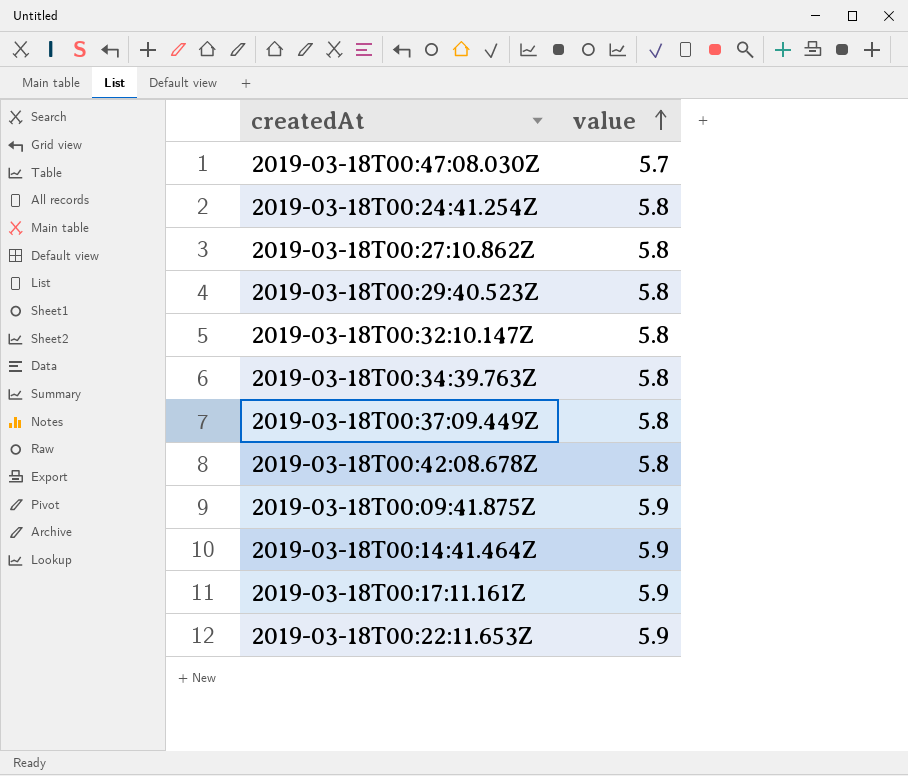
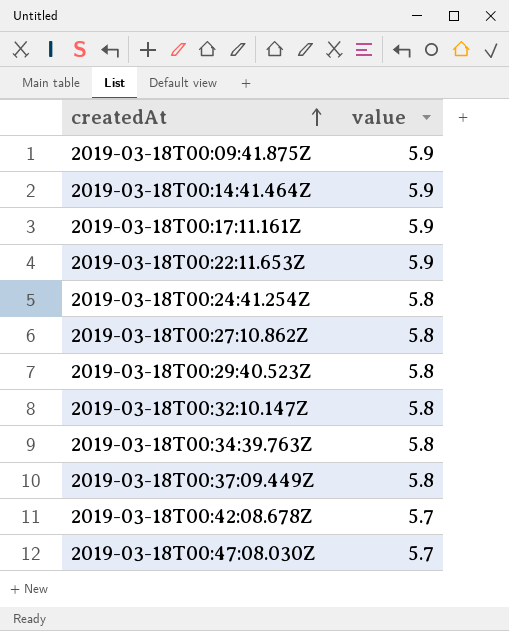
row order: value ascending -> createdAt ascending
2019-03-18T00:42:08.678Z | value: 5.8 -> 5.7

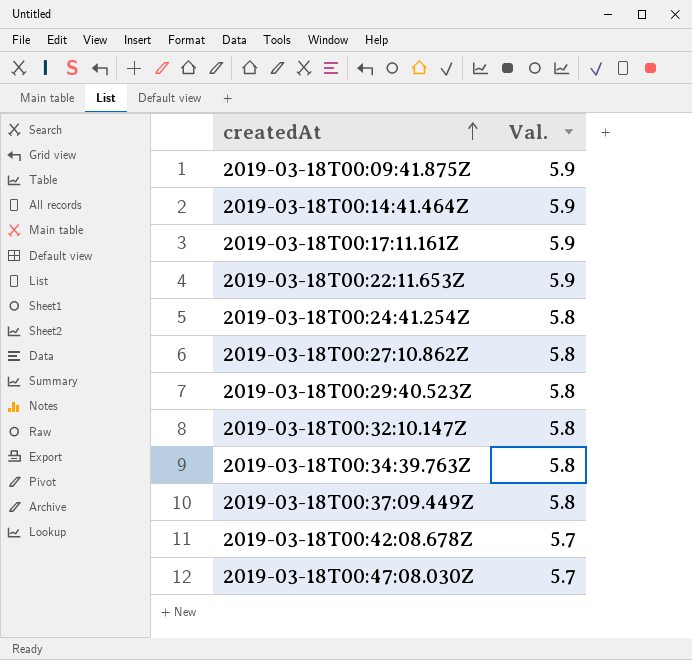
column name: value -> Val.

